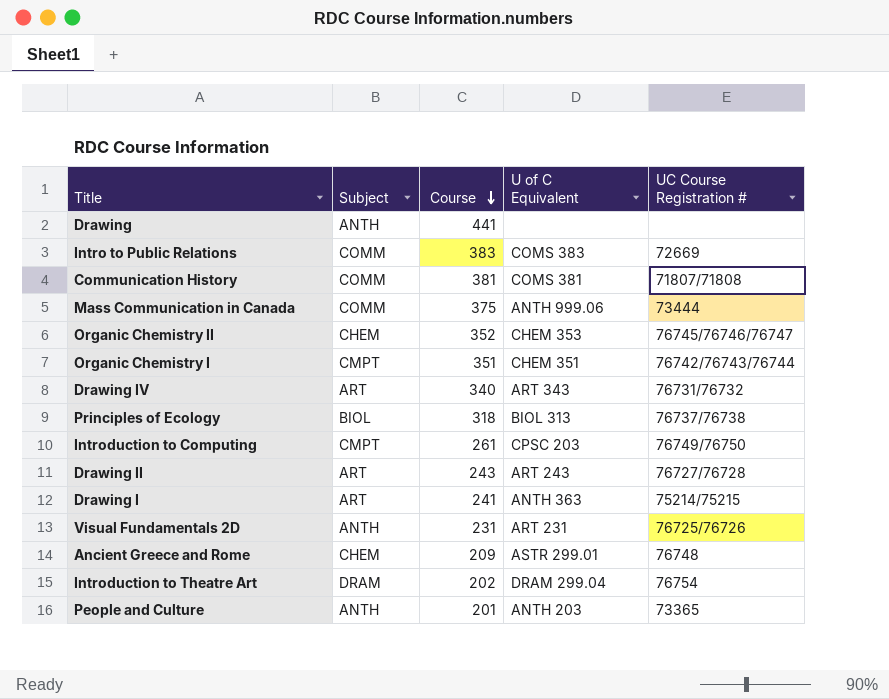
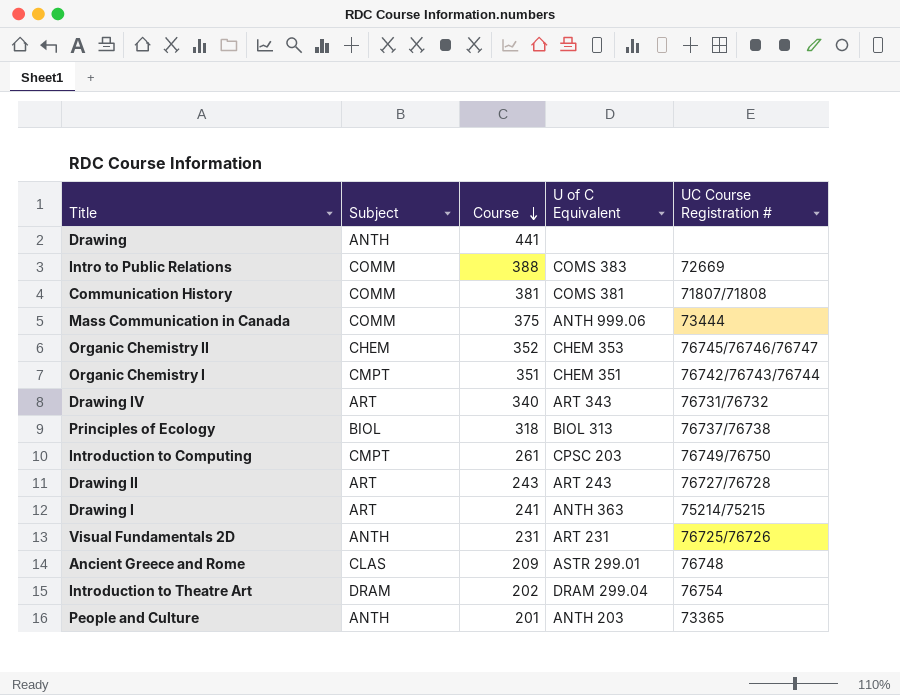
Intro to Public Relations | Course: 383 -> 388
Ancient Greece and Rome | Subject: CHEM -> CLAS

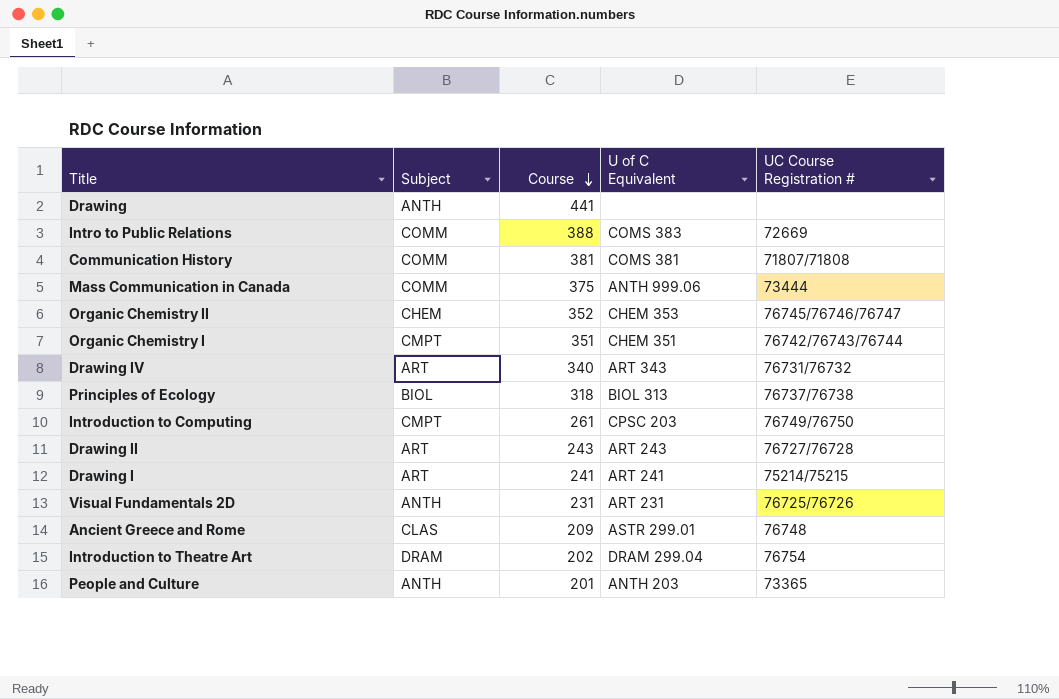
Drawing I | U of C Equivalent: ANTH 363 -> ART 241

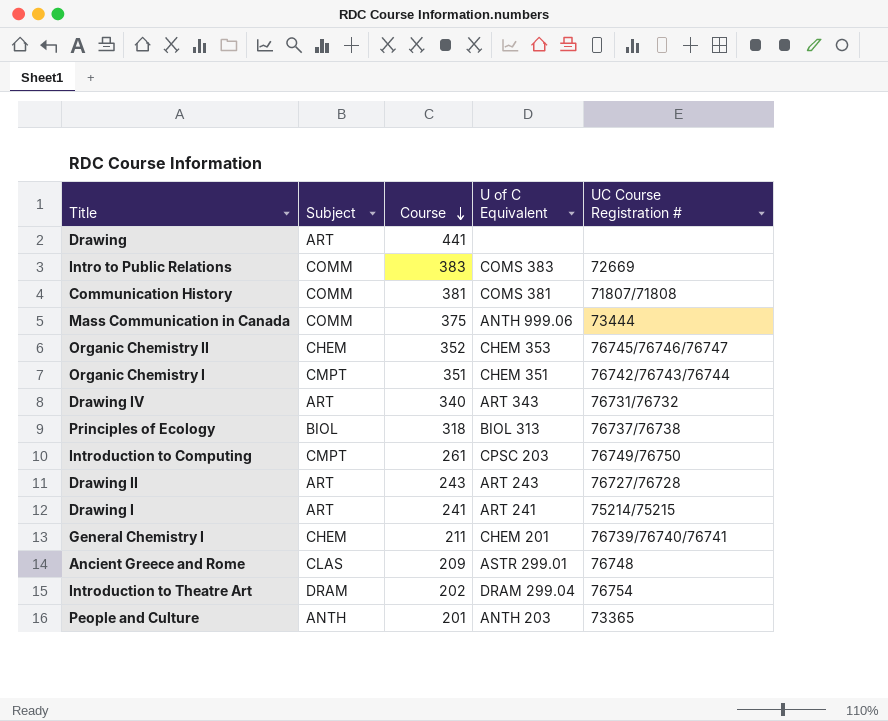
row Visual Fundamentals 2D: ANTH | 231 | ART 231 | 76725/76726 -> none
Drawing | Subject: ANTH -> ART
Intro to Public Relations | Course: 388 -> 383
row General Chemistry I: none -> CHEM | 211 | CHEM 201 | 76739/76740/76741

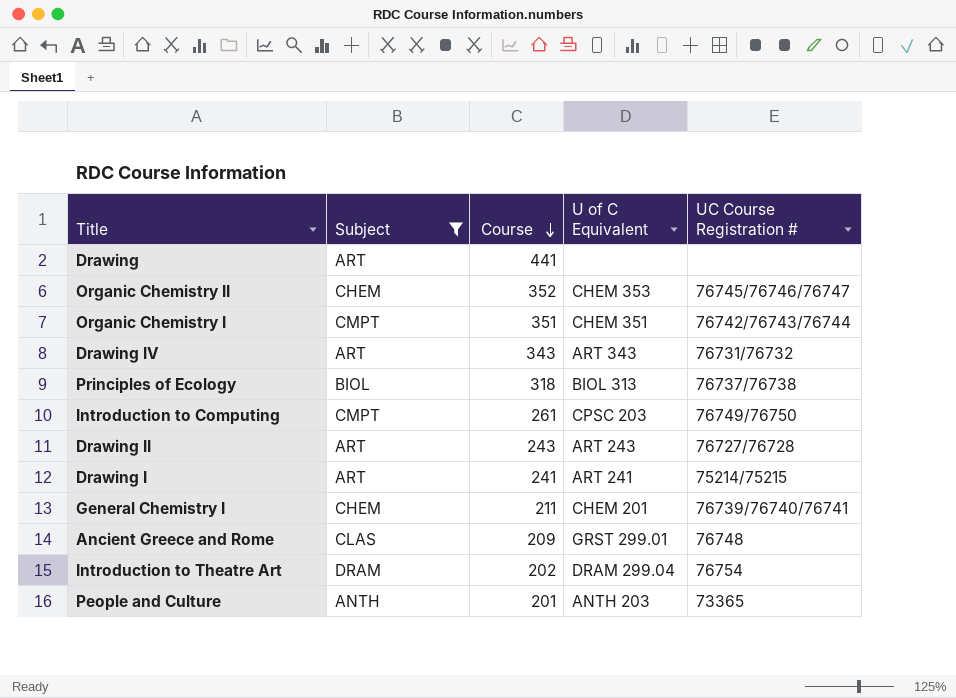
filter: none -> Subject != COMM
Drawing IV | Course: 340 -> 343
Ancient Greece and Rome | U of C Equivalent: ASTR 299.01 -> GRST 299.01

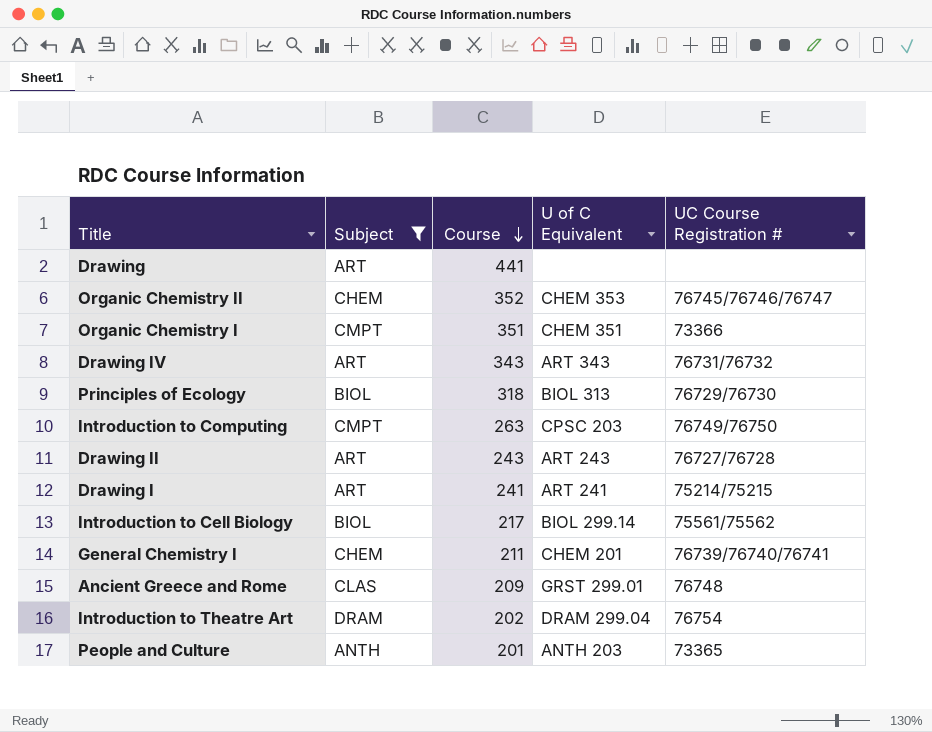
Organic Chemistry I | UC Course Registration #: 76742/76743/76744 -> 73366
Principles of Ecology | UC Course Registration #: 76737/76738 -> 76729/76730
Introduction to Computing | Course: 261 -> 263
row Introduction to Cell Biology: none -> BIOL | 217 | BIOL 299.14 | 75561/75562

